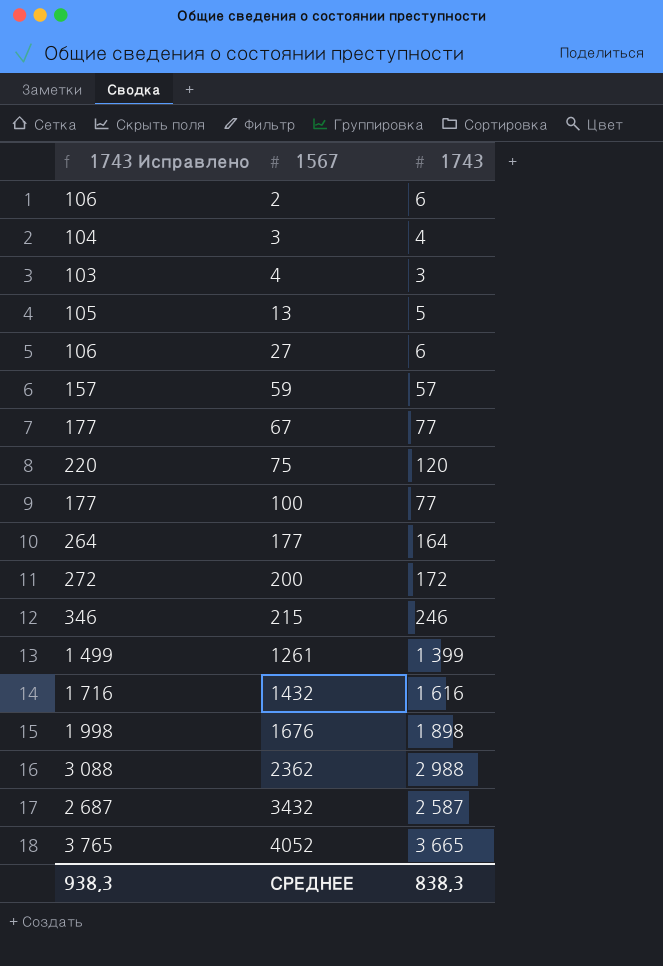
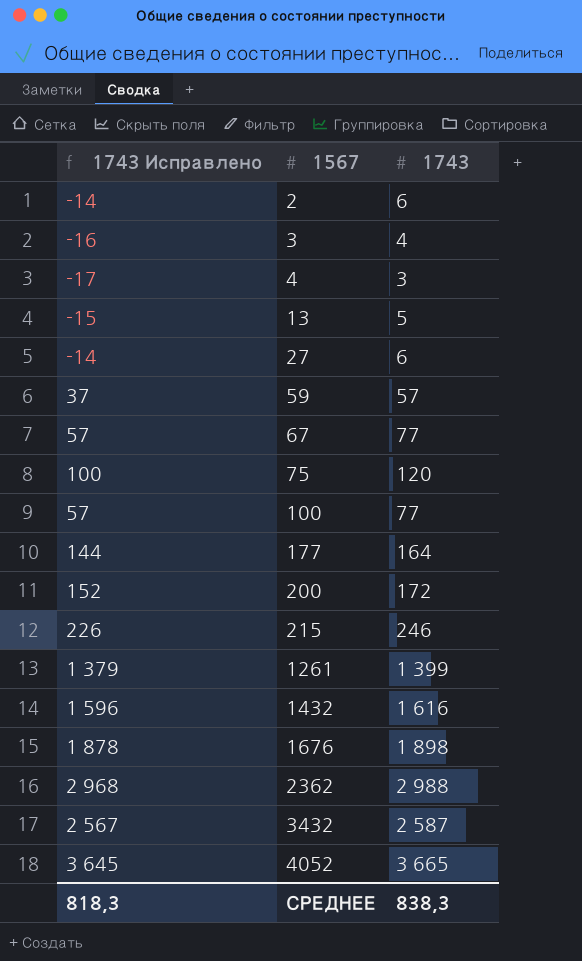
column 1743 Исправлено | formula: [1743] + 100 -> [1743] - 20
СРЕДНЕЕ | 1743 Исправлено: 938,3 -> 818,3

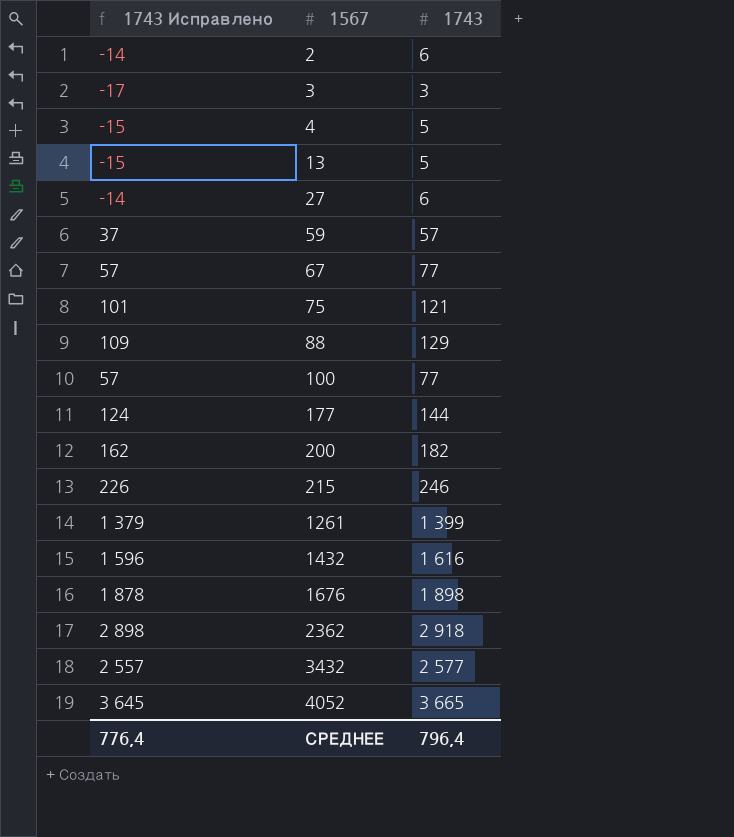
3 | 1743 Исправлено: -16 -> -17
3 | 1743: 4 -> 3
4 | 1743 Исправлено: -17 -> -15
4 | 1743: 3 -> 5
75 | 1743 Исправлено: 100 -> 101
75 | 1743: 120 -> 121
row 88: none -> 109 | 129
177 | 1743 Исправлено: 144 -> 124
177 | 1743: 164 -> 144
200 | 1743 Исправлено: 152 -> 162
200 | 1743: 172 -> 182
2362 | 1743 Исправлено: 2 968 -> 2 898
2362 | 1743: 2 988 -> 2 918
3432 | 1743 Исправлено: 2 567 -> 2 557
3432 | 1743: 2 587 -> 2 577
СРЕДНЕЕ | 1743 Исправлено: 818,3 -> 776,4
СРЕДНЕЕ | 1743: 838,3 -> 796,4

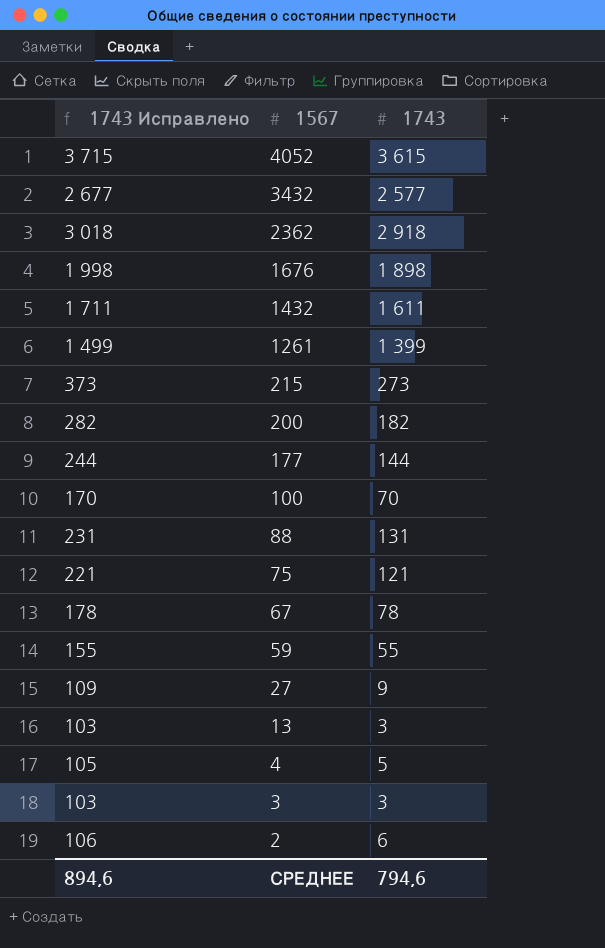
row order: 1567 ascending -> 1567 descending
column 1743 Исправлено | formula: [1743] - 20 -> [1743] + 100
4052 | 1743: 3 665 -> 3 615
1432 | 1743: 1 616 -> 1 611
215 | 1743: 246 -> 273
100 | 1743: 77 -> 70
88 | 1743: 129 -> 131
67 | 1743: 77 -> 78
59 | 1743: 57 -> 55
27 | 1743: 6 -> 9
13 | 1743: 5 -> 3
СРЕДНЕЕ | 1743 Исправлено: 776,4 -> 894,6
СРЕДНЕЕ | 1743: 796,4 -> 794,6

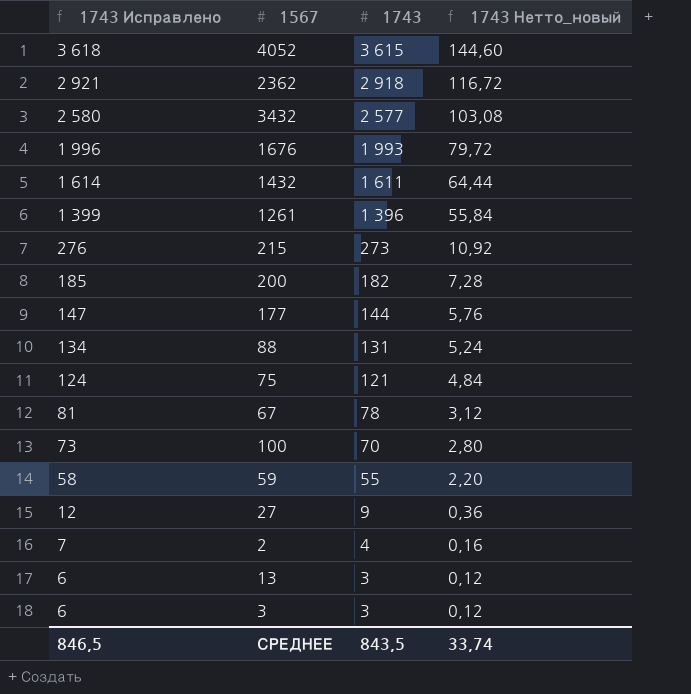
row order: 1567 descending -> 1743 Исправлено descending
column 1743 Исправлено | formula: [1743] + 100 -> [1743] + 3
column 1743 Нетто_новый | formula: none -> [1743] * 0,04
row 4: 105 | 5 -> none
1676 | 1743: 1 898 -> 1 993
1261 | 1743: 1 399 -> 1 396
2 | 1743: 6 -> 4
СРЕДНЕЕ | 1743 Исправлено: 894,6 -> 846,5
СРЕДНЕЕ | 1743: 794,6 -> 843,5

